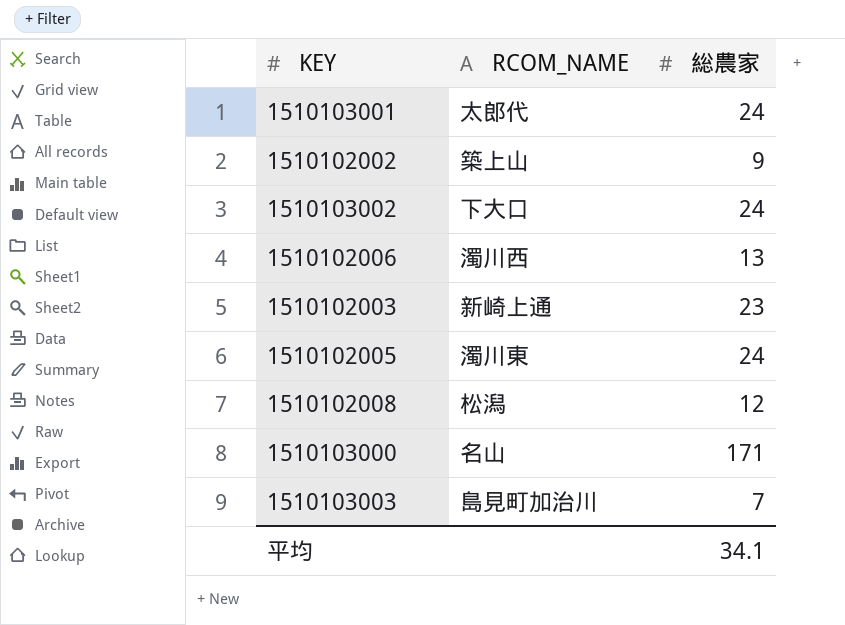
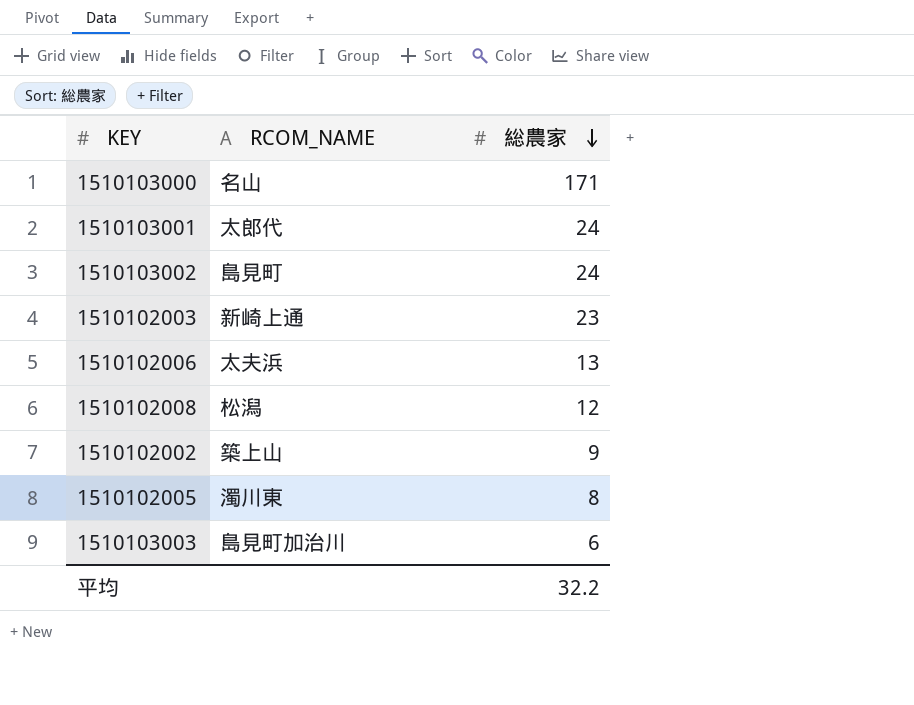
row order: none -> 総農家 descending
1510103002 | RCOM_NAME: 下大口 -> 島見町
1510102006 | RCOM_NAME: 濁川西 -> 太夫浜
1510102005 | 総農家: 24 -> 8
1510103003 | 総農家: 7 -> 6
平均 | 総農家: 34.1 -> 32.2

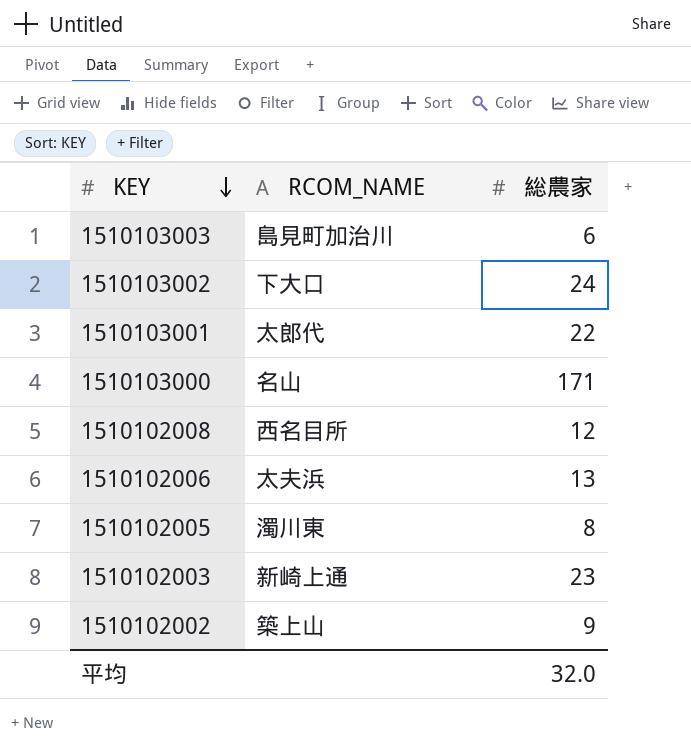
row order: 総農家 descending -> KEY descending
1510103002 | RCOM_NAME: 島見町 -> 下大口
1510103001 | 総農家: 24 -> 22
1510102008 | RCOM_NAME: 松潟 -> 西名目所
平均 | 総農家: 32.2 -> 32.0

